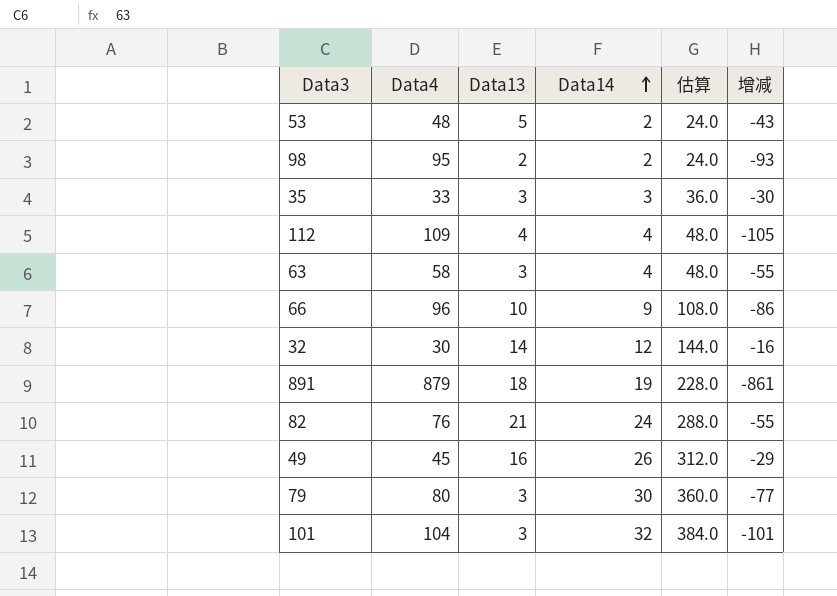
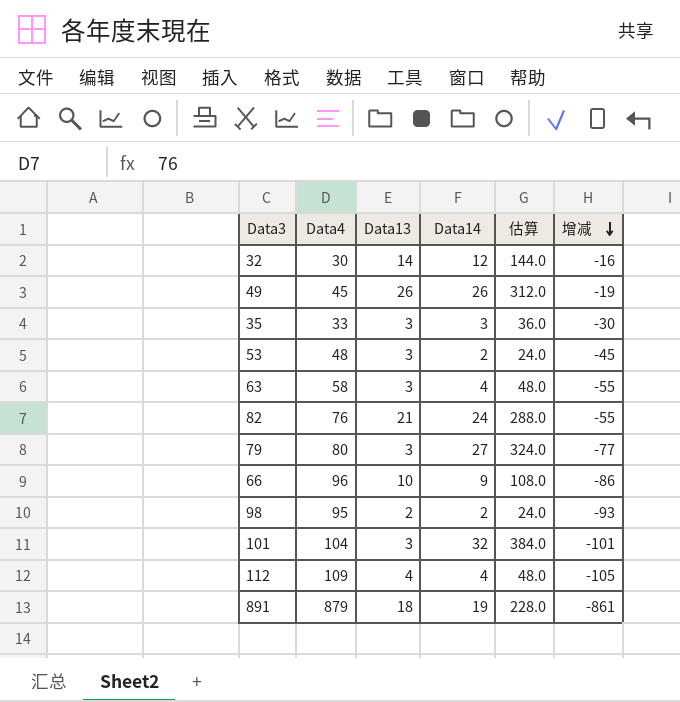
row order: Data14 ascending -> 增减 descending
49 | Data13: 16 -> 26
49 | 增减: -29 -> -19
53 | Data13: 5 -> 3
53 | 增减: -43 -> -45
79 | Data14: 30 -> 27
79 | 估算: 360.0 -> 324.0

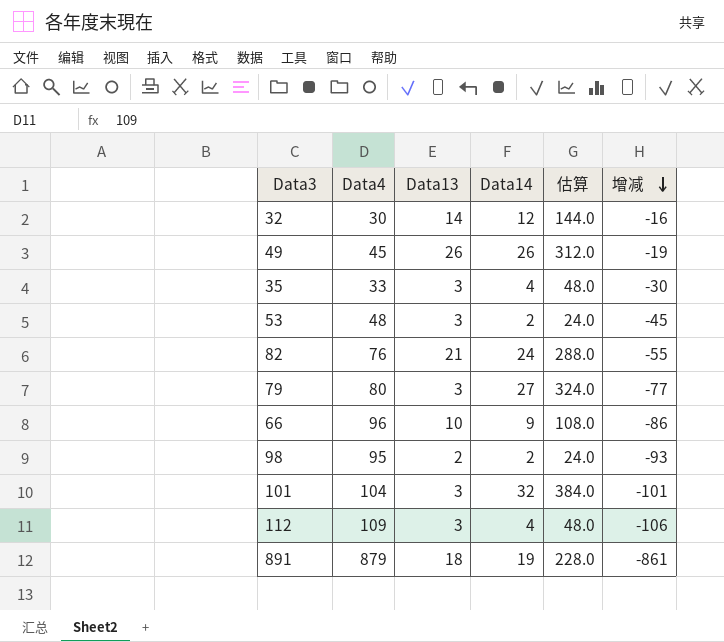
row 63: 58 | 3 | 4 | 48.0 | -55 -> none
35 | Data14: 3 -> 4
35 | 估算: 36.0 -> 48.0
112 | Data13: 4 -> 3
112 | 增减: -105 -> -106

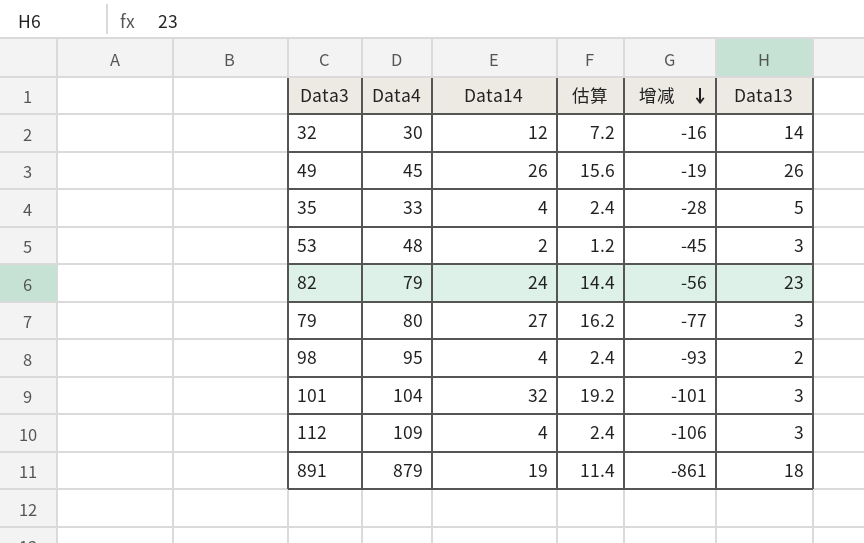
column 估算 | formula: [Data14] * 12 -> [Data14] * 0.6
column Data13 | position: 3 -> 6
row 66: 96 | 10 | 9 | 108.0 | -86 -> none
35 | 增减: -30 -> -28
35 | Data13: 3 -> 5
82 | Data4: 76 -> 79
82 | 增减: -55 -> -56
82 | Data13: 21 -> 23
98 | Data14: 2 -> 4

